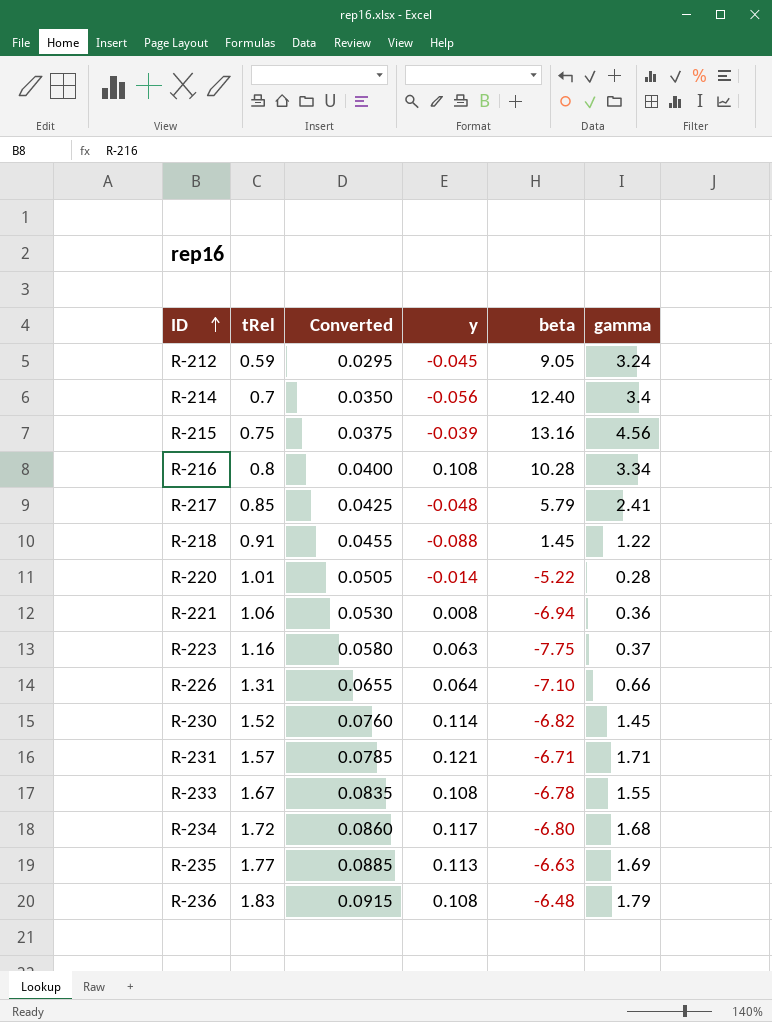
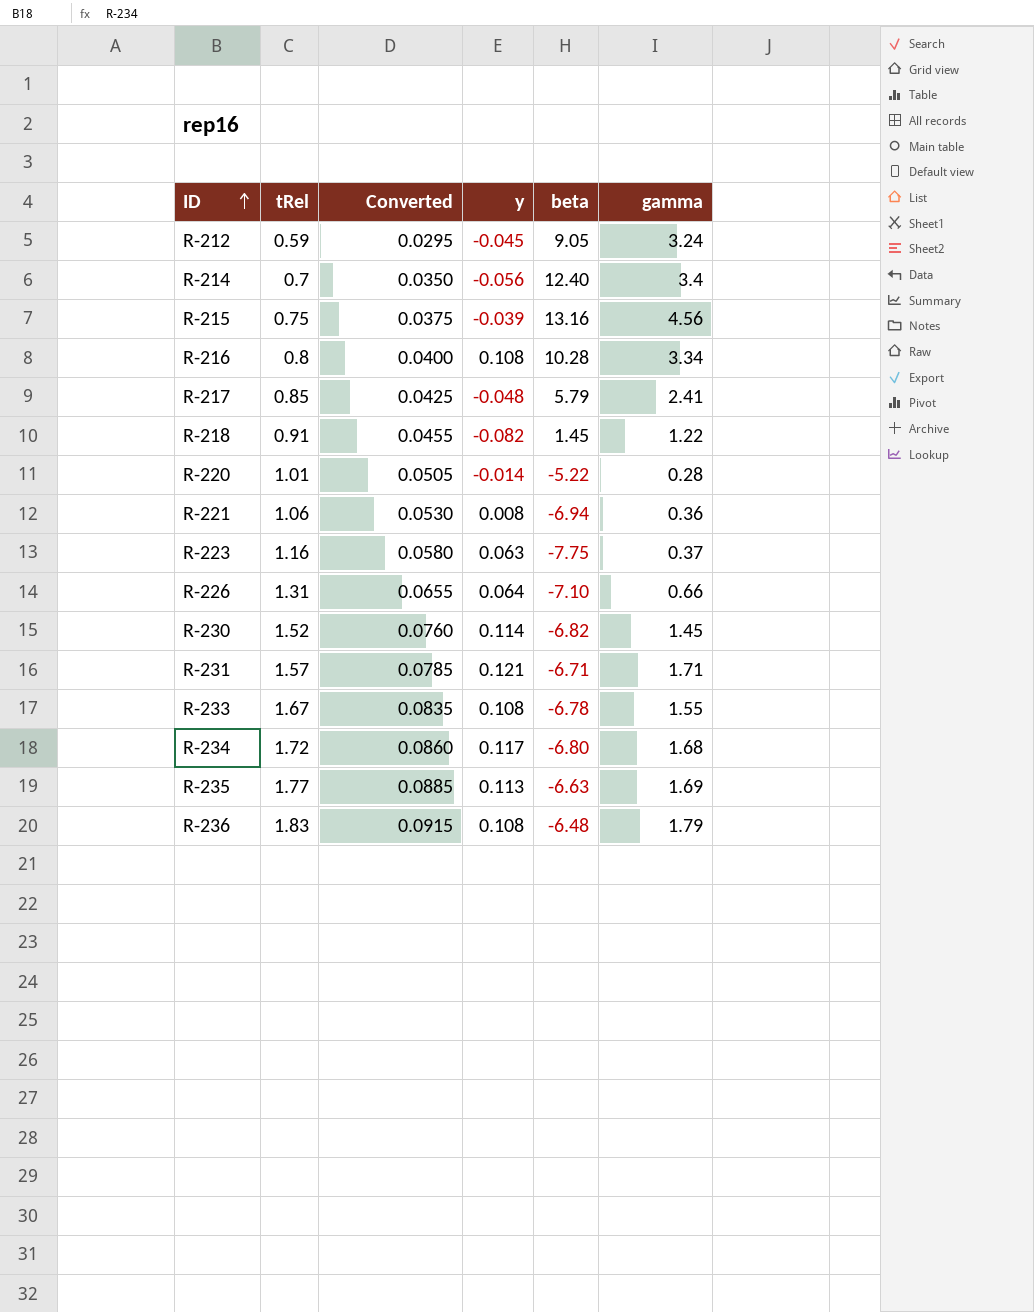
R-218 | y: -0.088 -> -0.082

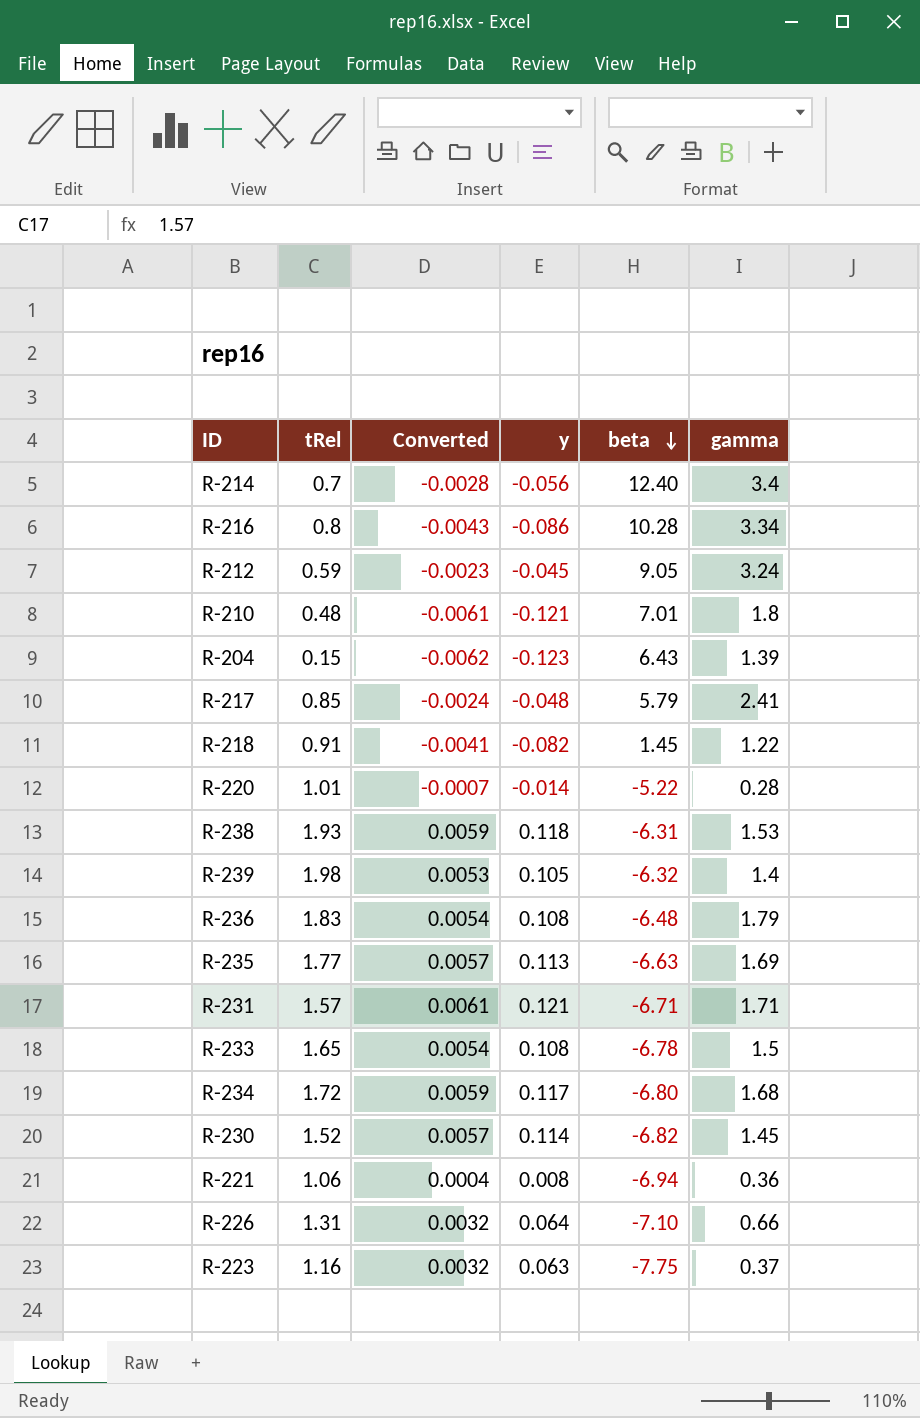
row order: ID ascending -> beta descending
column Converted | formula: [tRel] * 0.05 -> [y] * 0.05
row R-215: 0.75 | 0.0375 | -0.039 | 13.16 | 4.56 -> none
R-216 | y: 0.108 -> -0.086
row R-210: none -> 0.48 | -0.0061 | -0.121 | 7.01 | 1.8
row R-204: none -> 0.15 | -0.0062 | -0.123 | 6.43 | 1.39
row R-238: none -> 1.93 | 0.0059 | 0.118 | -6.31 | 1.53
row R-239: none -> 1.98 | 0.0053 | 0.105 | -6.32 | 1.4
R-233 | tRel: 1.67 -> 1.65
R-233 | gamma: 1.55 -> 1.5

